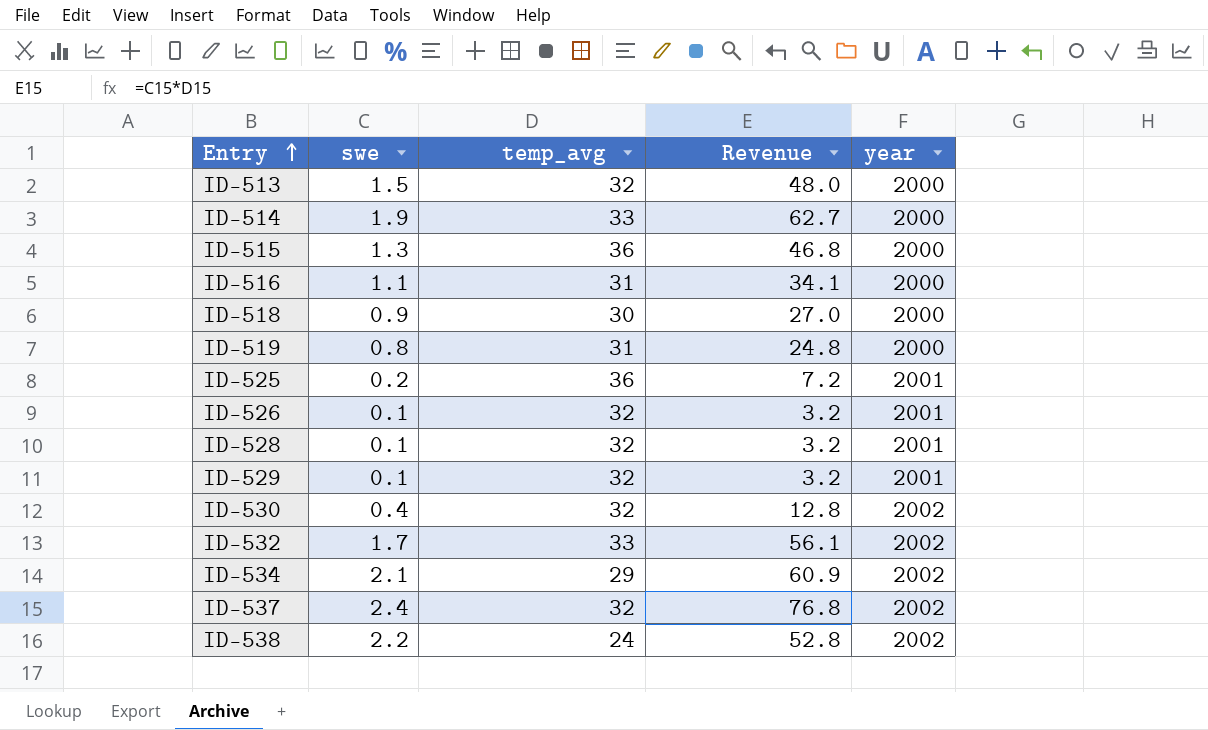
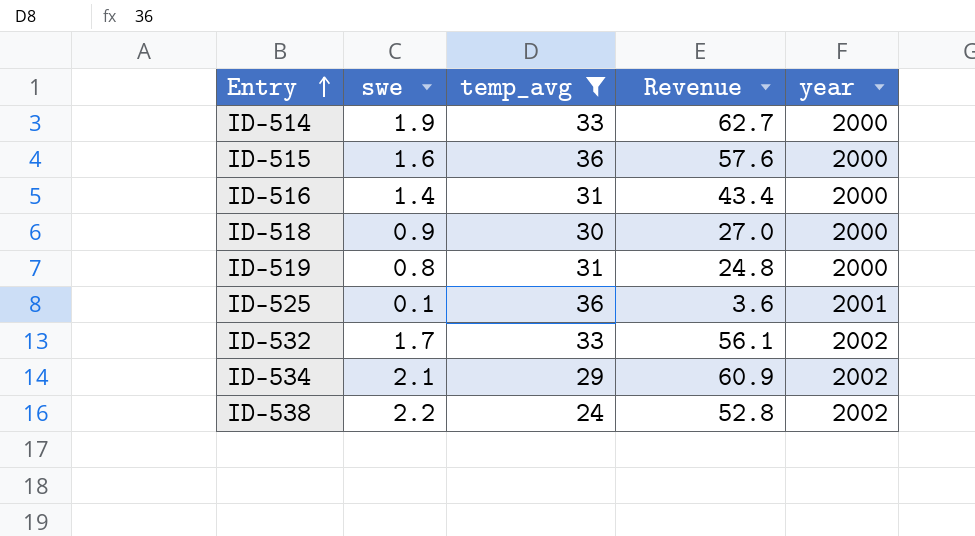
filter: none -> temp_avg != 32
ID-515 | swe: 1.3 -> 1.6
ID-515 | Revenue: 46.8 -> 57.6
ID-516 | swe: 1.1 -> 1.4
ID-516 | Revenue: 34.1 -> 43.4
ID-525 | swe: 0.2 -> 0.1
ID-525 | Revenue: 7.2 -> 3.6

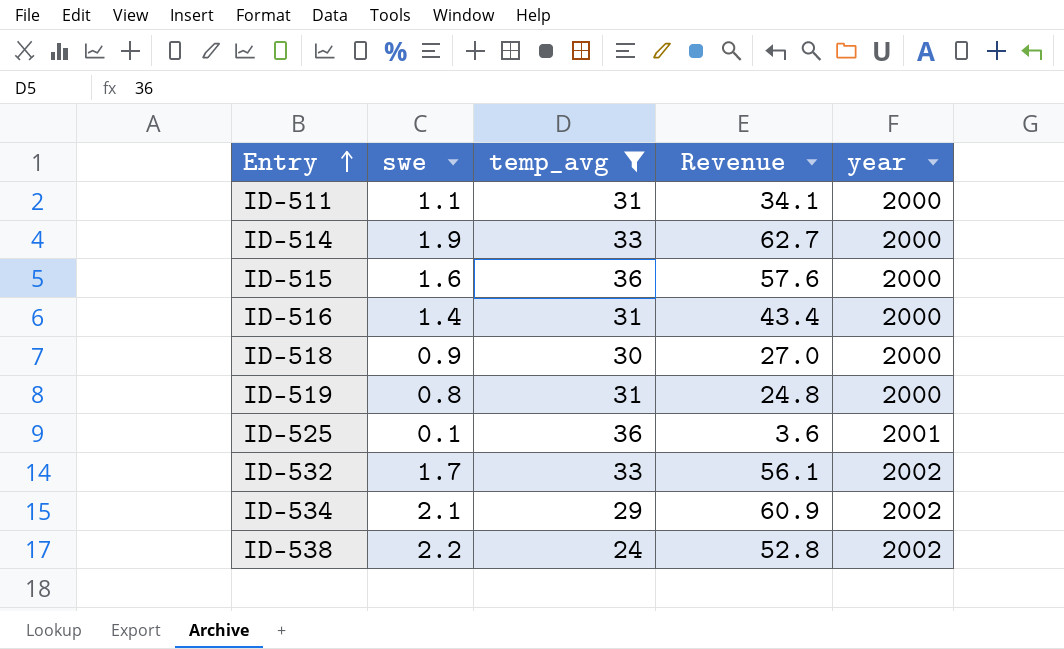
row ID-511: none -> 1.1 | 31 | 34.1 | 2000

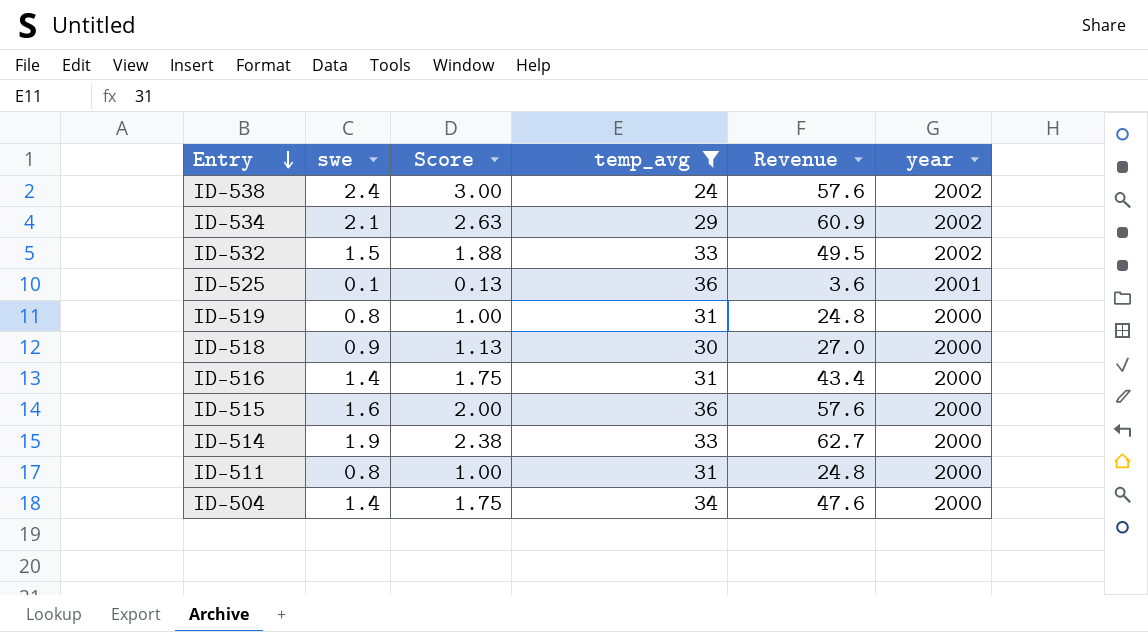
row order: Entry ascending -> Entry descending
column Score | formula: none -> [swe] * 1.25
ID-538 | swe: 2.2 -> 2.4
ID-538 | Revenue: 52.8 -> 57.6
ID-532 | swe: 1.7 -> 1.5
ID-532 | Revenue: 56.1 -> 49.5
ID-511 | swe: 1.1 -> 0.8
ID-511 | Revenue: 34.1 -> 24.8
row ID-504: none -> 1.4 | 1.75 | 34 | 47.6 | 2000

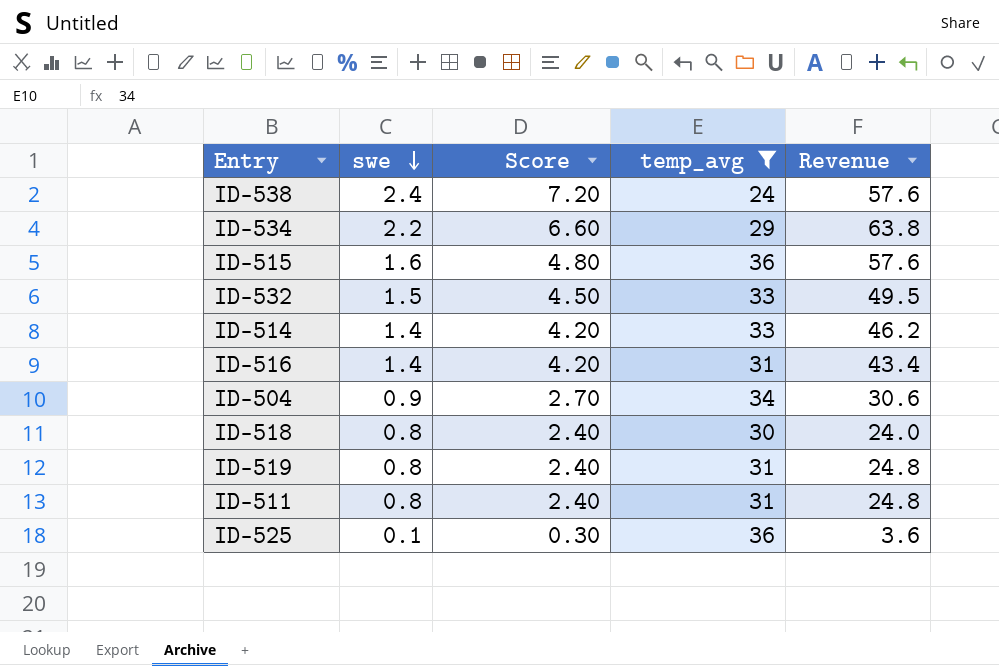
row order: Entry descending -> swe descending
column year | position: 6 -> none
column Score | formula: [swe] * 1.25 -> [swe] * 3
ID-534 | swe: 2.1 -> 2.2
ID-534 | Revenue: 60.9 -> 63.8
ID-514 | swe: 1.9 -> 1.4
ID-514 | Revenue: 62.7 -> 46.2
ID-504 | swe: 1.4 -> 0.9
ID-504 | Revenue: 47.6 -> 30.6
ID-518 | swe: 0.9 -> 0.8
ID-518 | Revenue: 27.0 -> 24.0

